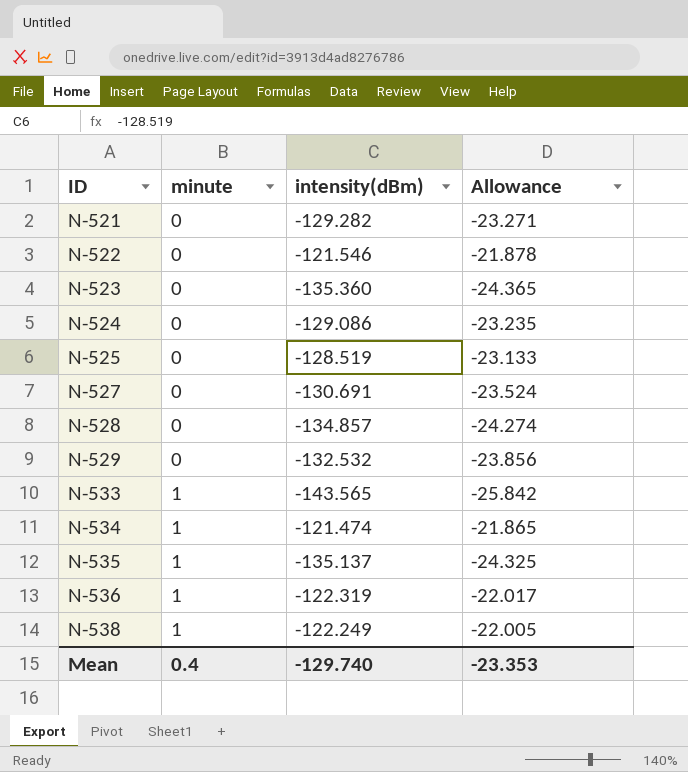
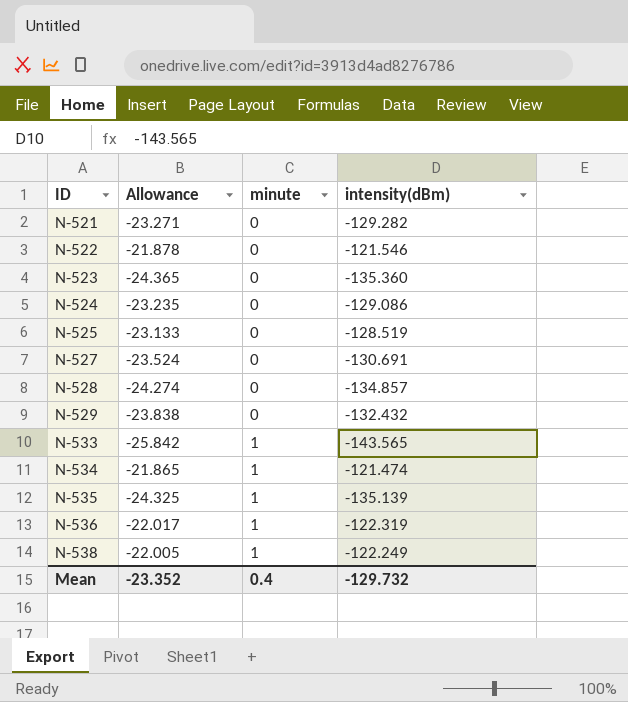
column Allowance | position: 4 -> 2
N-529 | Allowance: -23.856 -> -23.838
N-529 | intensity(dBm): -132.532 -> -132.432
N-535 | intensity(dBm): -135.137 -> -135.139
Mean | Allowance: -23.353 -> -23.352
Mean | intensity(dBm): -129.740 -> -129.732

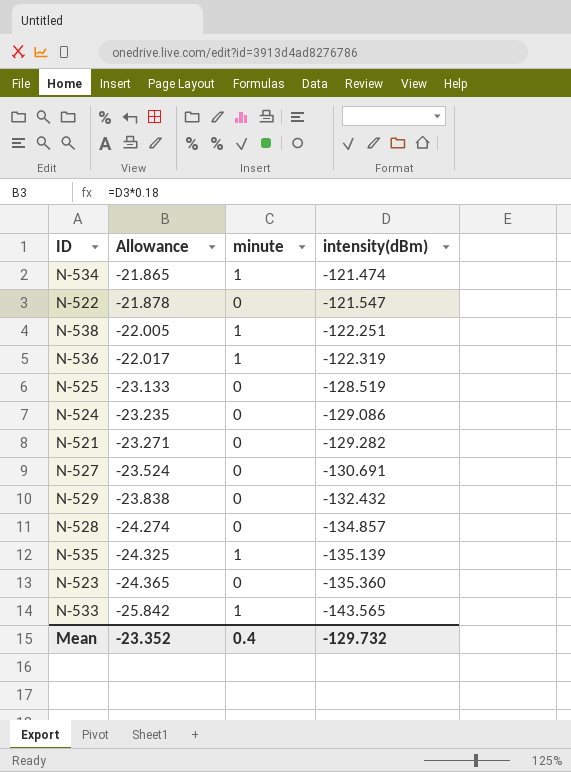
row order: ID ascending -> Allowance descending
N-522 | intensity(dBm): -121.546 -> -121.547
N-538 | intensity(dBm): -122.249 -> -122.251

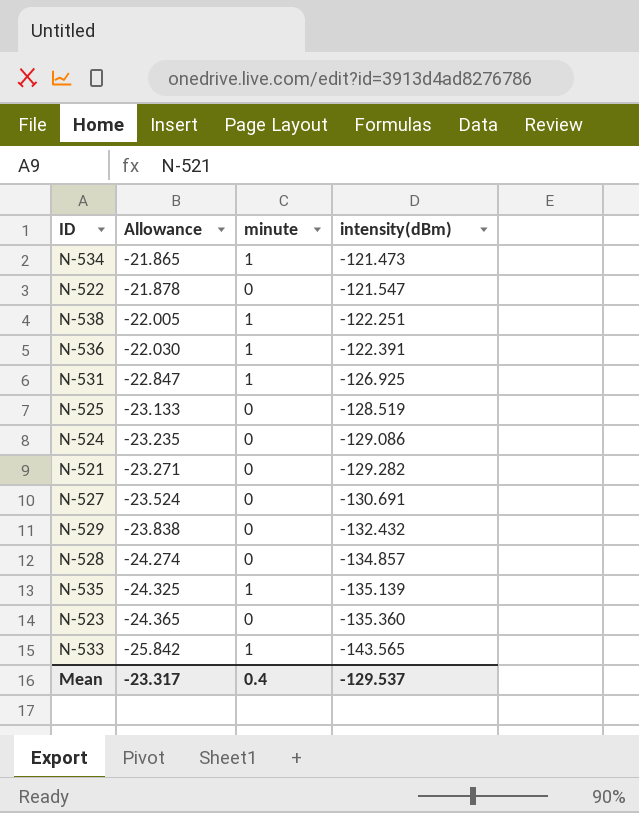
N-534 | intensity(dBm): -121.474 -> -121.473
N-536 | Allowance: -22.017 -> -22.030
N-536 | intensity(dBm): -122.319 -> -122.391
row N-531: none -> -22.847 | 1 | -126.925
Mean | Allowance: -23.352 -> -23.317
Mean | intensity(dBm): -129.732 -> -129.537

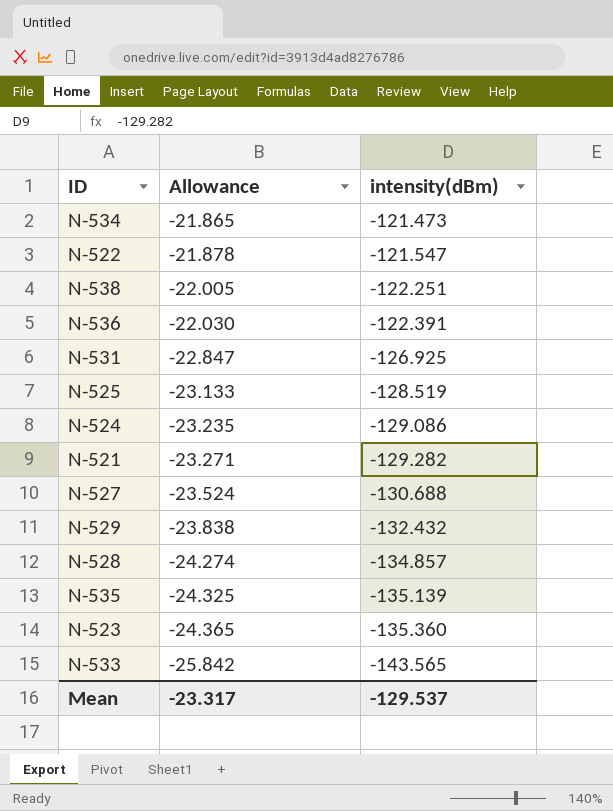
column minute | position: 3 -> none
N-527 | intensity(dBm): -130.691 -> -130.688

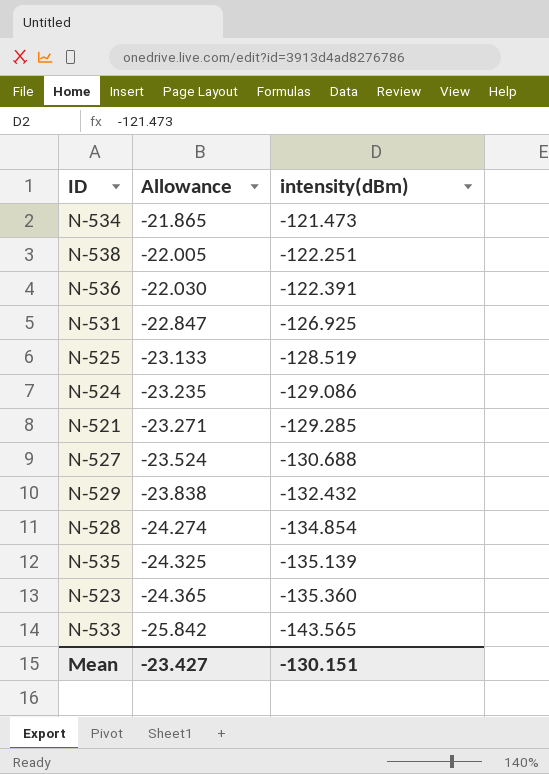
row N-522: -21.878 | -121.547 -> none
N-521 | intensity(dBm): -129.282 -> -129.285
N-528 | intensity(dBm): -134.857 -> -134.854
Mean | Allowance: -23.317 -> -23.427
Mean | intensity(dBm): -129.537 -> -130.151

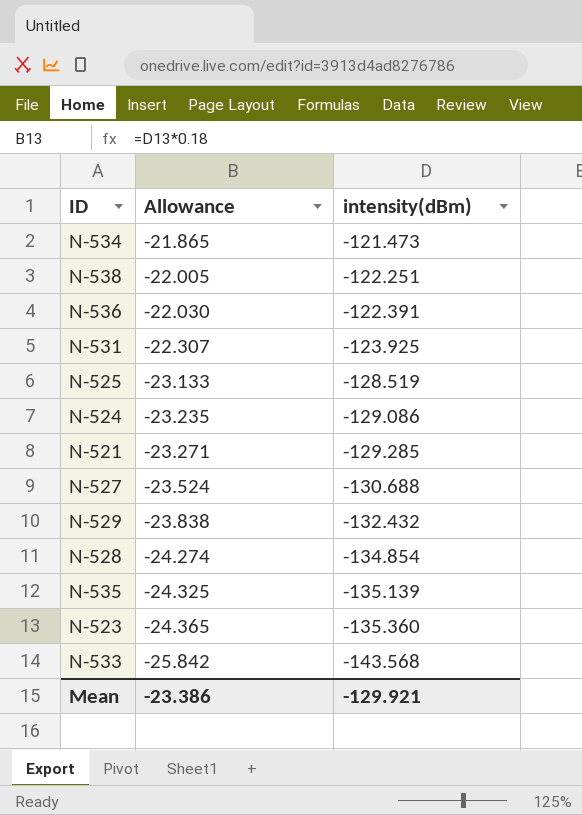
N-531 | Allowance: -22.847 -> -22.307
N-531 | intensity(dBm): -126.925 -> -123.925
N-533 | intensity(dBm): -143.565 -> -143.568
Mean | Allowance: -23.427 -> -23.386
Mean | intensity(dBm): -130.151 -> -129.921

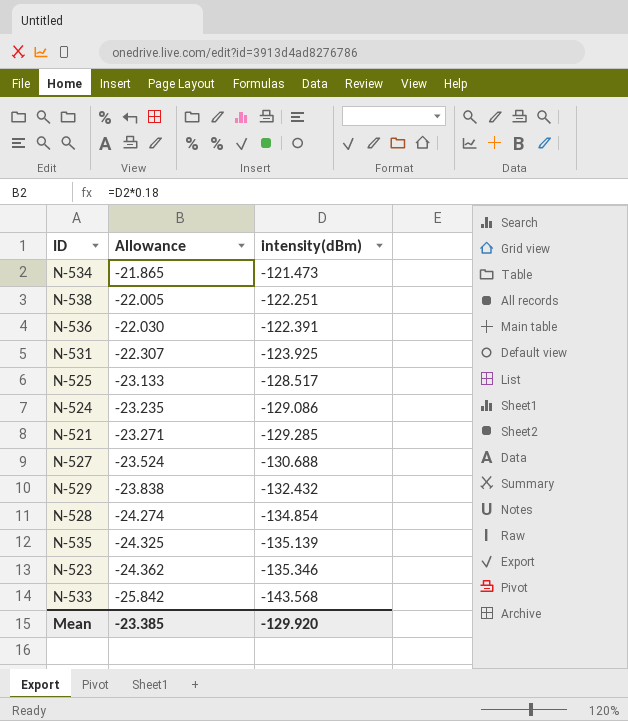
N-525 | intensity(dBm): -128.519 -> -128.517
N-523 | Allowance: -24.365 -> -24.362
N-523 | intensity(dBm): -135.360 -> -135.346
Mean | Allowance: -23.386 -> -23.385
Mean | intensity(dBm): -129.921 -> -129.920

